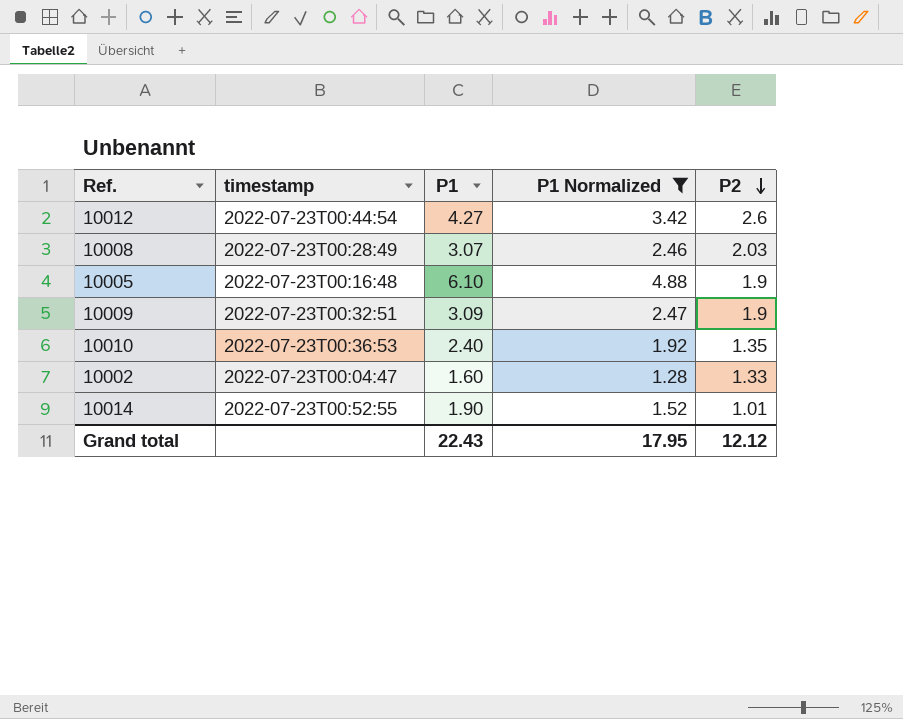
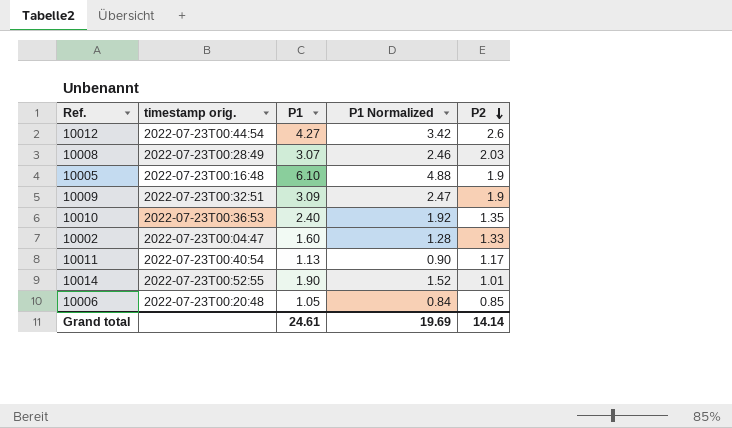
filter: P1 Normalized >= 1.28 -> none
column name: timestamp -> timestamp orig.
Grand total | P1: 22.43 -> 24.61
Grand total | P1 Normalized: 17.95 -> 19.69
Grand total | P2: 12.12 -> 14.14

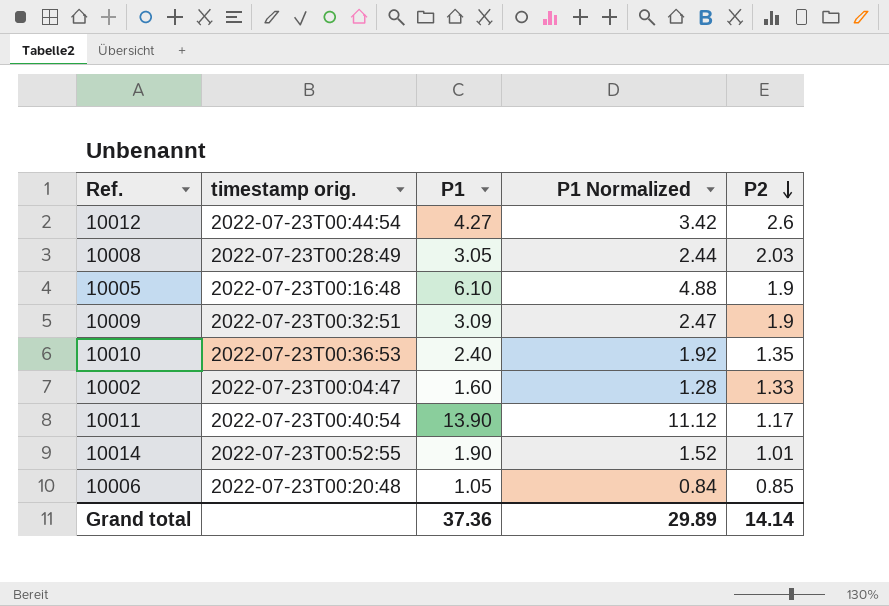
10008 | P1: 3.07 -> 3.05
10008 | P1 Normalized: 2.46 -> 2.44
10011 | P1: 1.13 -> 13.90
10011 | P1 Normalized: 0.90 -> 11.12
Grand total | P1: 24.61 -> 37.36
Grand total | P1 Normalized: 19.69 -> 29.89

